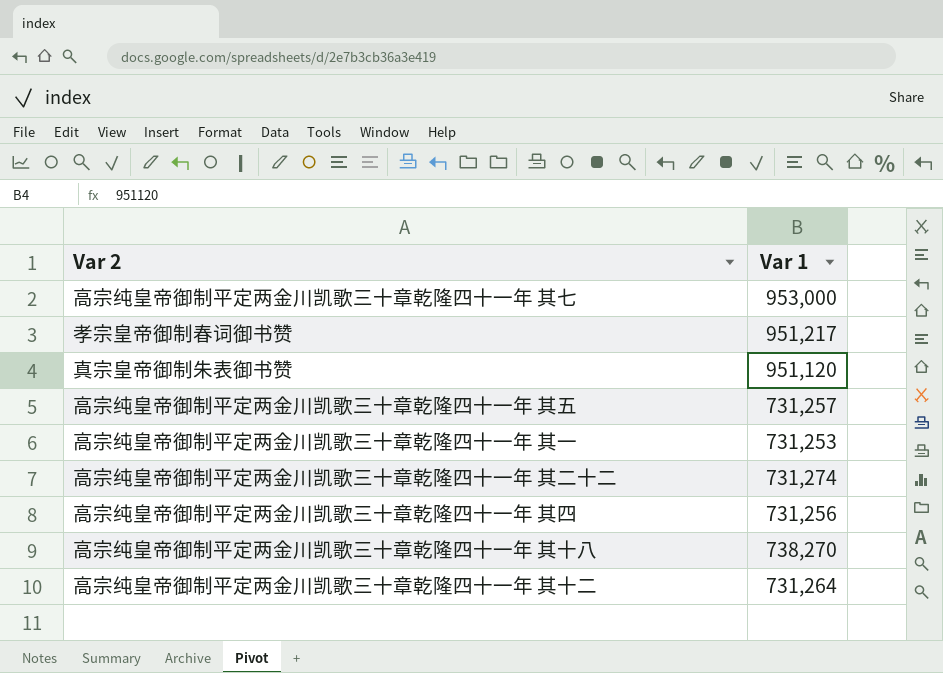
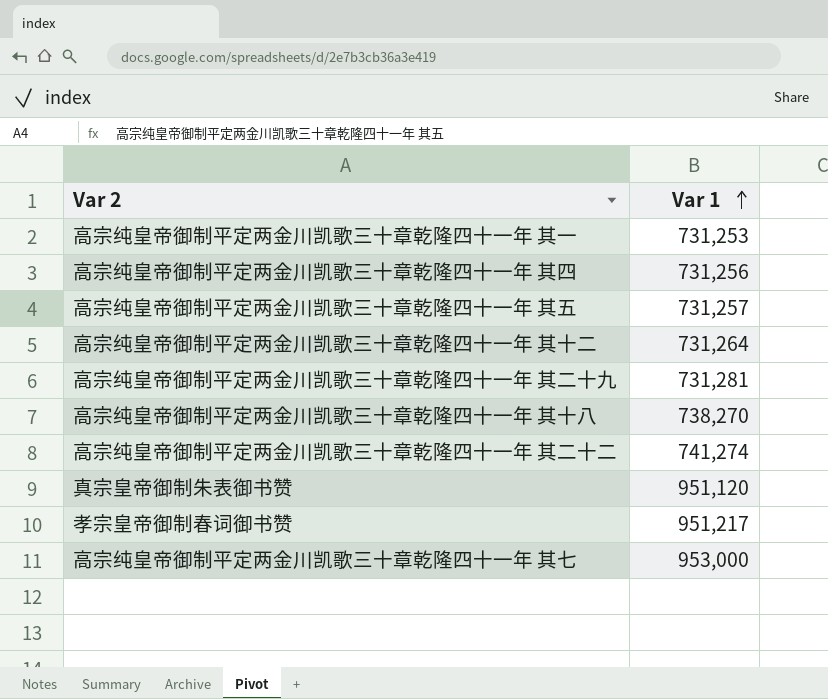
row order: none -> Var 1 ascending
row 高宗纯皇帝御制平定两金川凯歌三十章乾隆四十一年 其二十九: none -> 731,281
高宗纯皇帝御制平定两金川凯歌三十章乾隆四十一年 其二十二 | Var 1: 731,274 -> 741,274

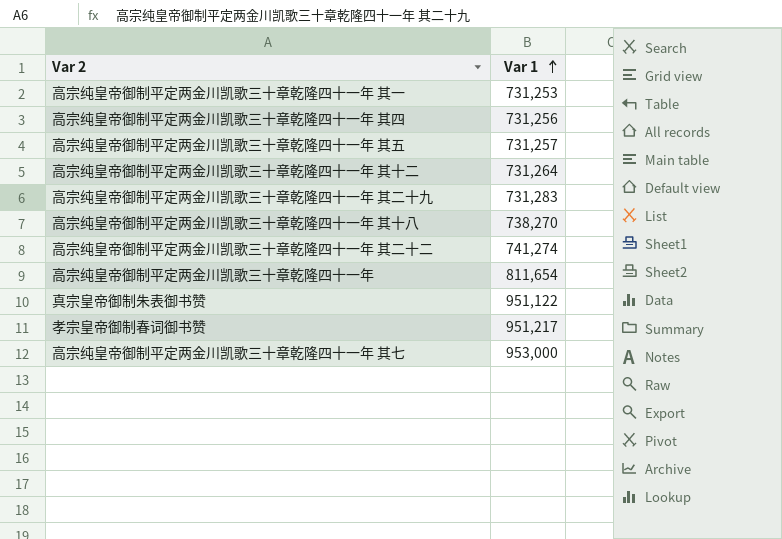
高宗纯皇帝御制平定两金川凯歌三十章乾隆四十一年 其二十九 | Var 1: 731,281 -> 731,283
row 高宗纯皇帝御制平定两金川凯歌三十章乾隆四十一年: none -> 811,654
真宗皇帝御制朱表御书赞 | Var 1: 951,120 -> 951,122

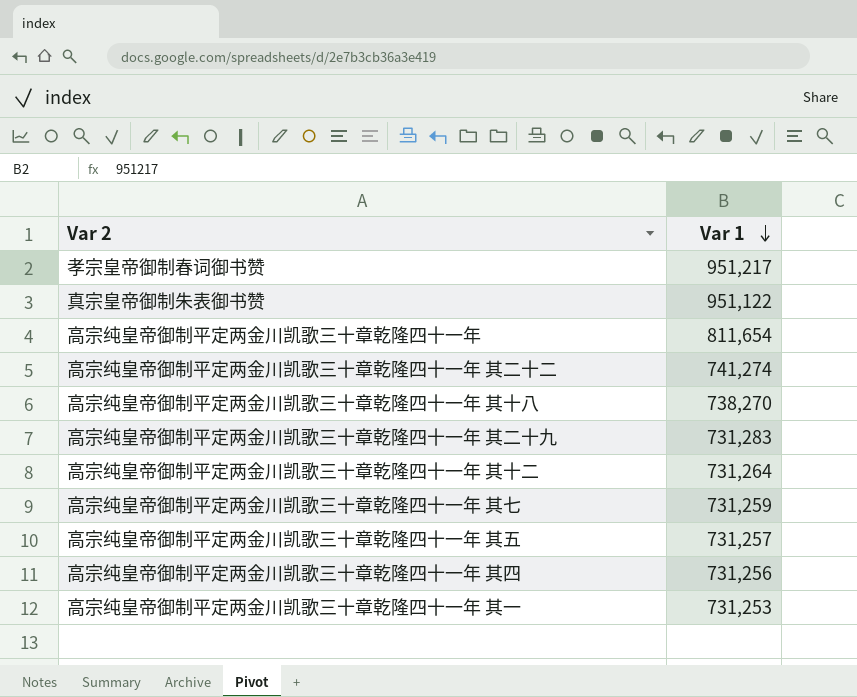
row order: Var 1 ascending -> Var 1 descending
高宗纯皇帝御制平定两金川凯歌三十章乾隆四十一年 其七 | Var 1: 953,000 -> 731,259

